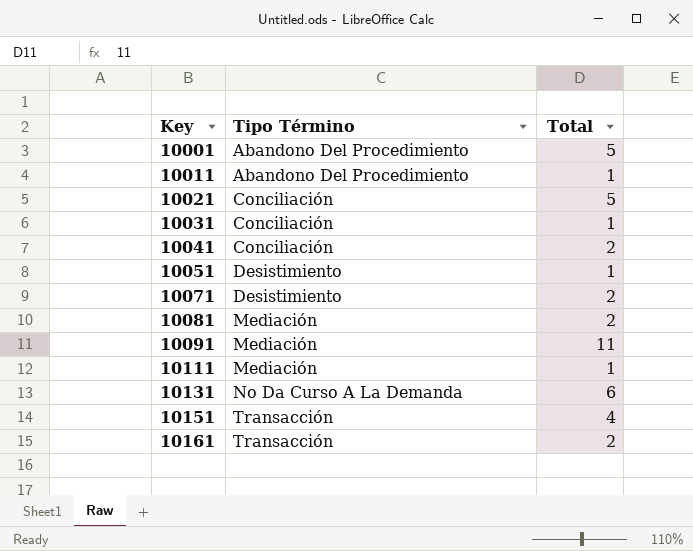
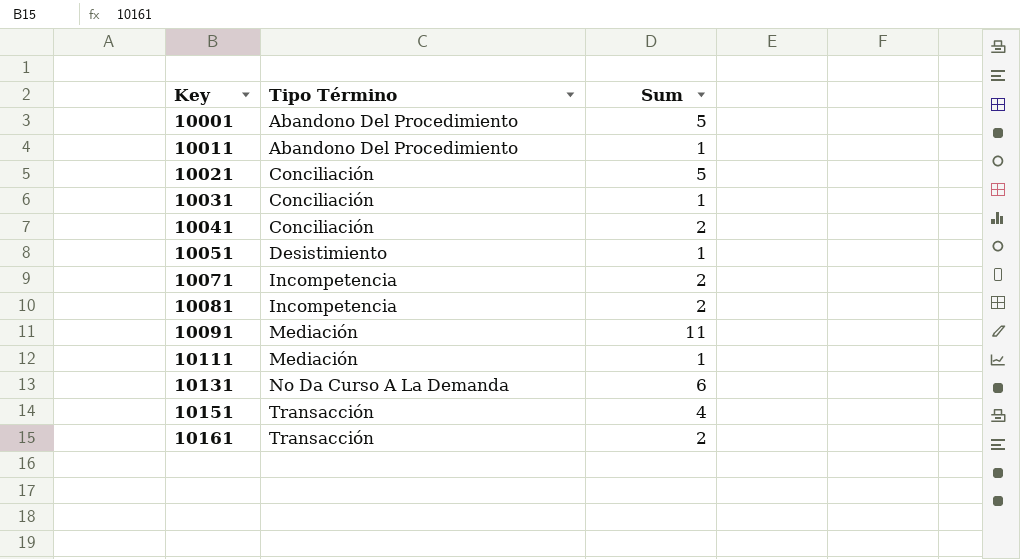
column name: Total -> Sum
10071 | Tipo Término: Desistimiento -> Incompetencia
10081 | Tipo Término: Mediación -> Incompetencia

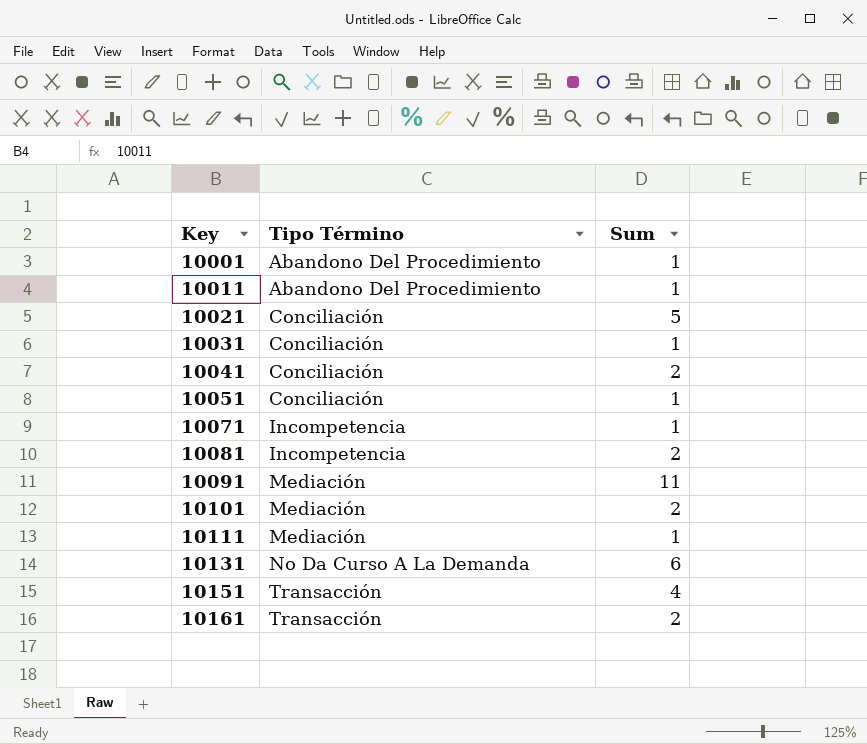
10001 | Sum: 5 -> 1
10051 | Tipo Término: Desistimiento -> Conciliación
10071 | Sum: 2 -> 1
row 10101: none -> Mediación | 2

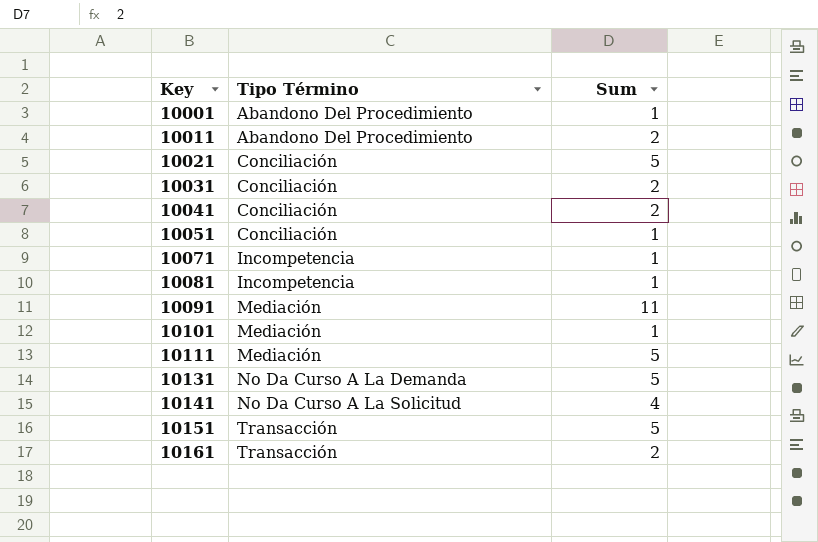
10011 | Sum: 1 -> 2
10031 | Sum: 1 -> 2
10081 | Sum: 2 -> 1
10101 | Sum: 2 -> 1
10111 | Sum: 1 -> 5
10131 | Sum: 6 -> 5
row 10141: none -> No Da Curso A La Solicitud | 4
10151 | Sum: 4 -> 5

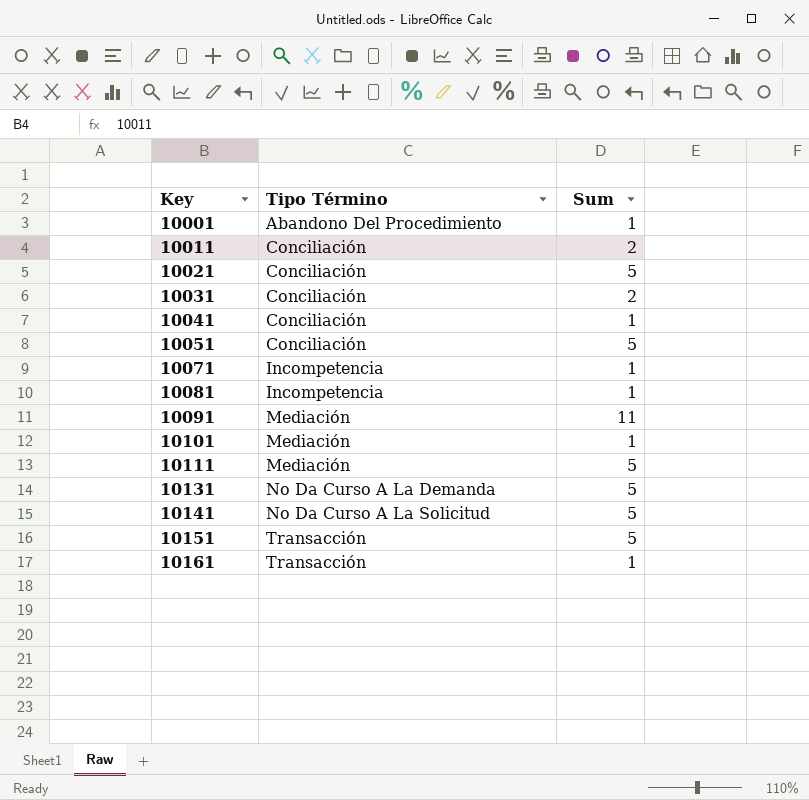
10011 | Tipo Término: Abandono Del Procedimiento -> Conciliación
10041 | Sum: 2 -> 1
10051 | Sum: 1 -> 5
10141 | Sum: 4 -> 5
10161 | Sum: 2 -> 1

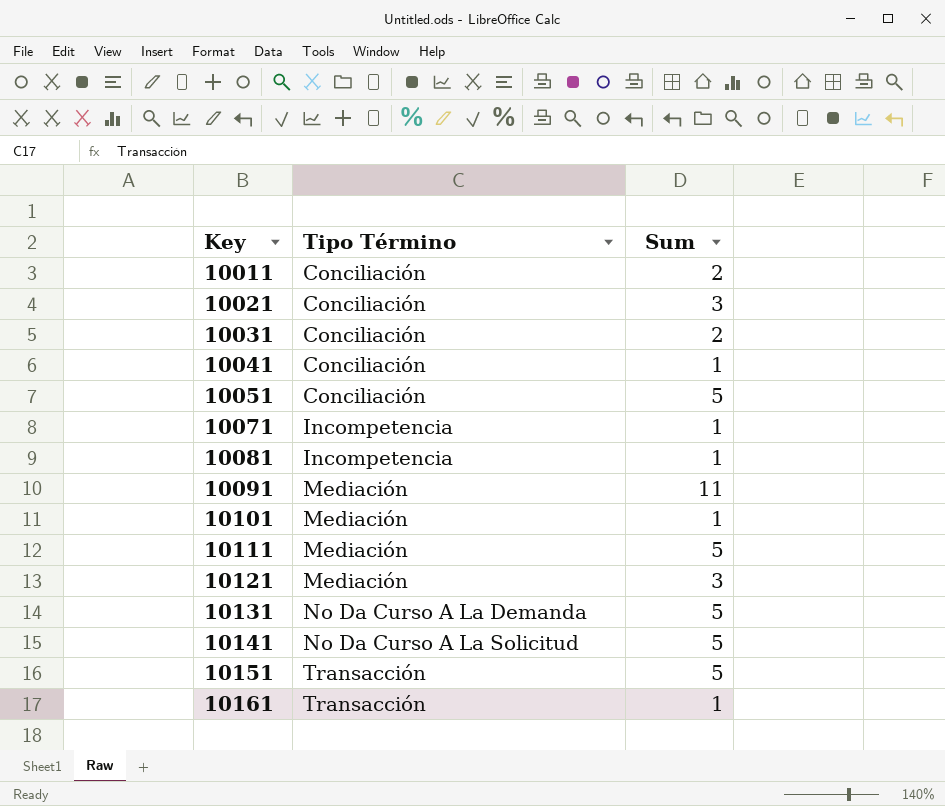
row 10001: Abandono Del Procedimiento | 1 -> none
10021 | Sum: 5 -> 3
row 10121: none -> Mediación | 3

